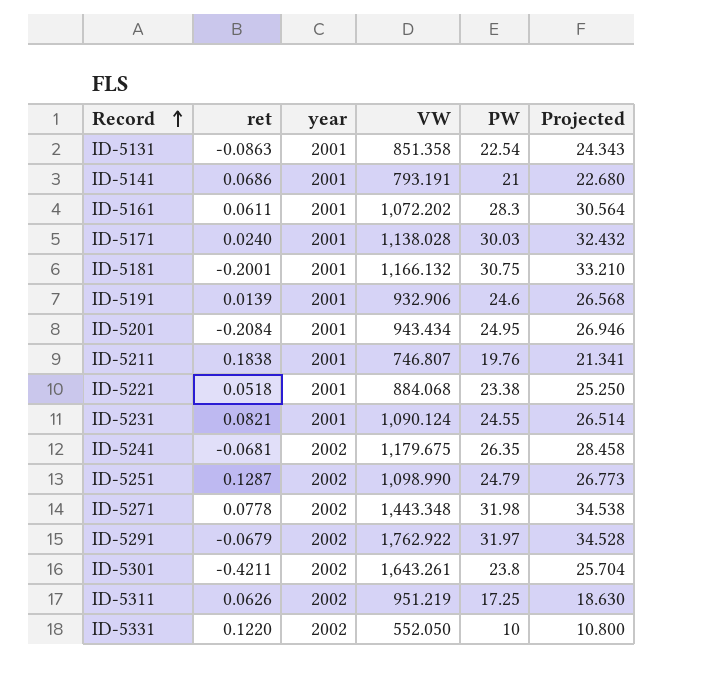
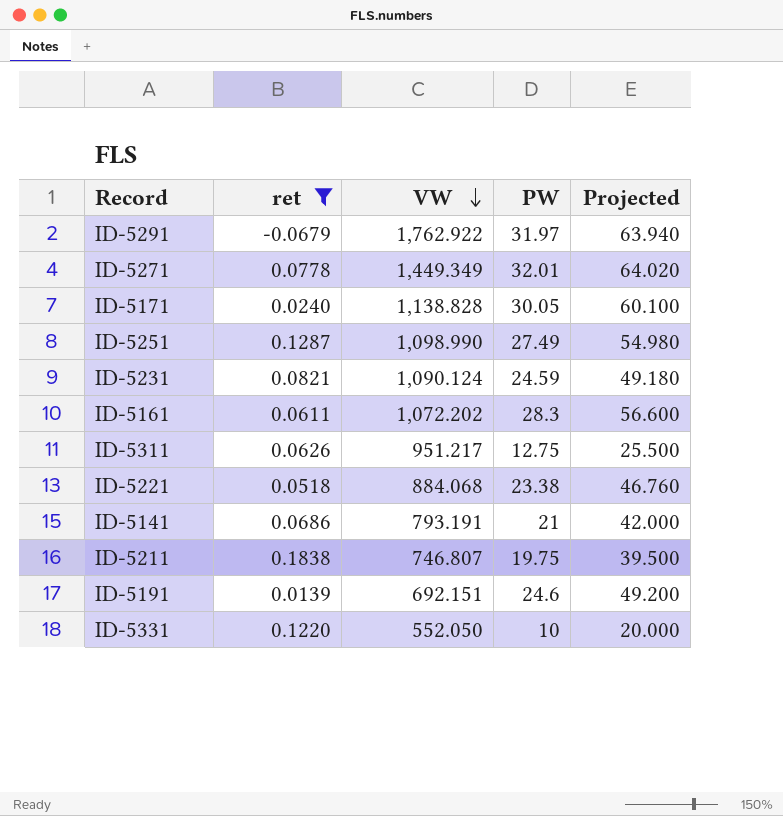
filter: none -> ret >= -0.0679
row order: Record ascending -> VW descending
column year | position: 3 -> none
column Projected | formula: [PW] * 1.08 -> [PW] * 2
ID-5271 | VW: 1,443.348 -> 1,449.349
ID-5271 | PW: 31.98 -> 32.01
ID-5171 | VW: 1,138.028 -> 1,138.828
ID-5171 | PW: 30.03 -> 30.05
ID-5251 | PW: 24.79 -> 27.49
ID-5231 | PW: 24.55 -> 24.59
ID-5311 | VW: 951.219 -> 951.217
ID-5311 | PW: 17.25 -> 12.75
ID-5211 | PW: 19.76 -> 19.75
ID-5191 | VW: 932.906 -> 692.151

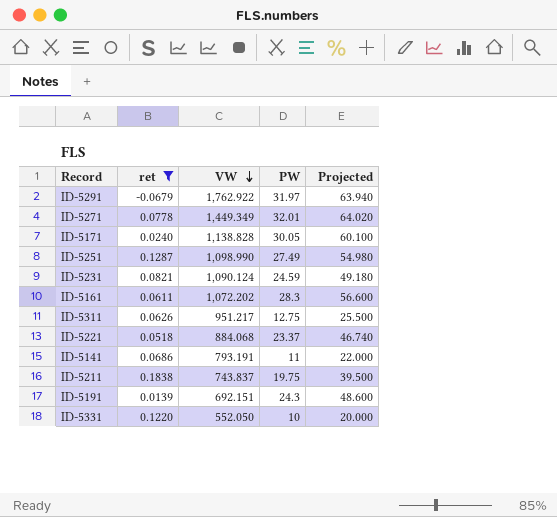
ID-5221 | PW: 23.38 -> 23.37
ID-5221 | Projected: 46.760 -> 46.740
ID-5141 | PW: 21 -> 11
ID-5141 | Projected: 42.000 -> 22.000
ID-5211 | VW: 746.807 -> 743.837
ID-5191 | PW: 24.6 -> 24.3
ID-5191 | Projected: 49.200 -> 48.600

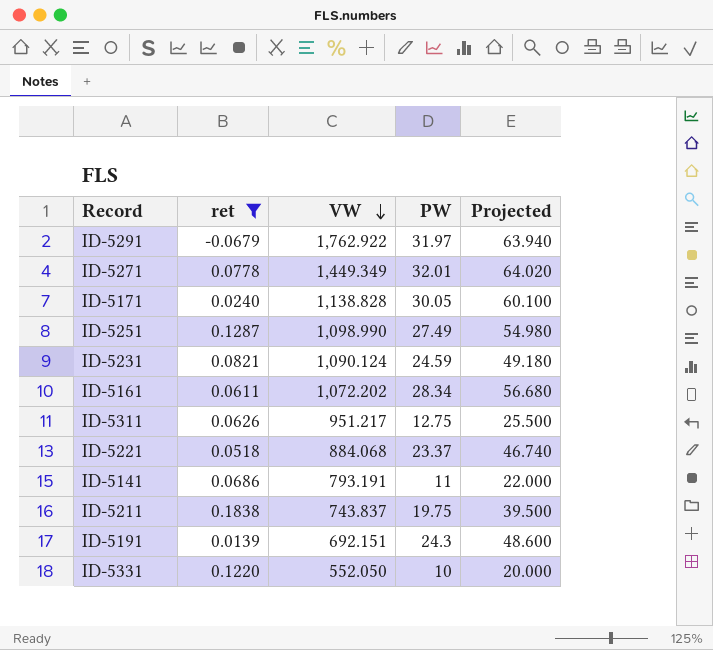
ID-5161 | PW: 28.3 -> 28.34
ID-5161 | Projected: 56.600 -> 56.680

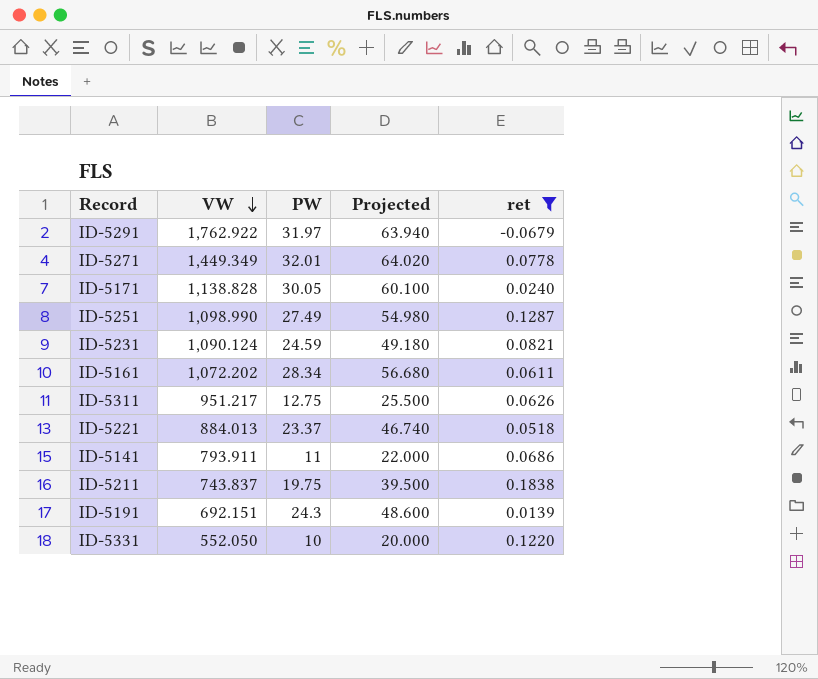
column ret | position: 2 -> 5
ID-5221 | VW: 884.068 -> 884.013
ID-5141 | VW: 793.191 -> 793.911

